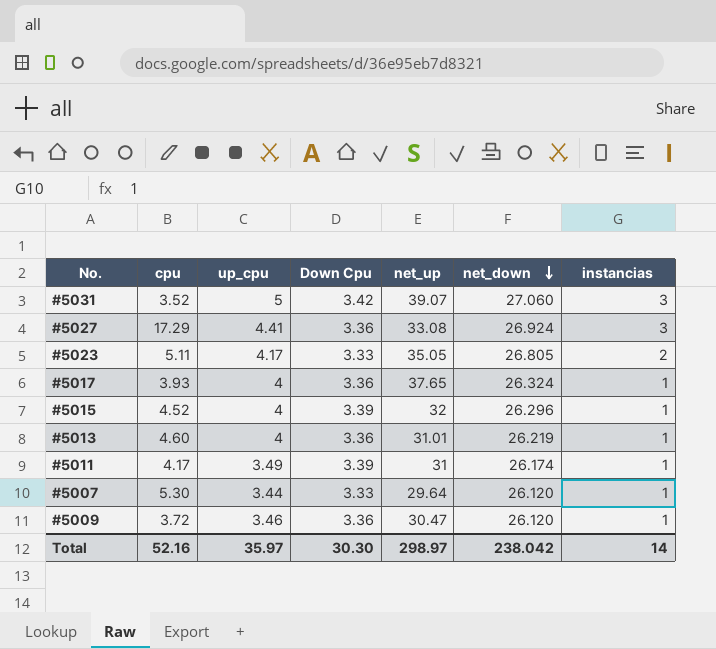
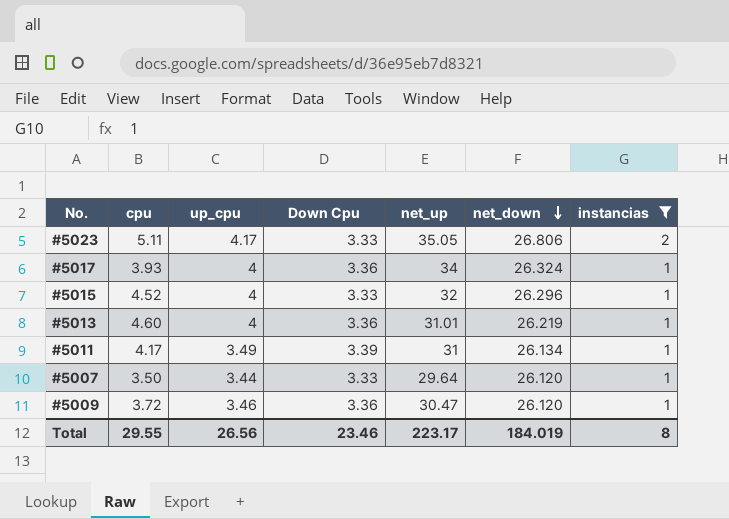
filter: none -> instancias != 3
#5023 | net_down: 26.805 -> 26.806
#5017 | net_up: 37.65 -> 34
#5015 | Down Cpu: 3.39 -> 3.33
#5011 | net_down: 26.174 -> 26.134
#5007 | cpu: 5.30 -> 3.50
Total | cpu: 52.16 -> 29.55
Total | up_cpu: 35.97 -> 26.56
Total | Down Cpu: 30.30 -> 23.46
Total | net_up: 298.97 -> 223.17
Total | net_down: 238.042 -> 184.019
Total | instancias: 14 -> 8

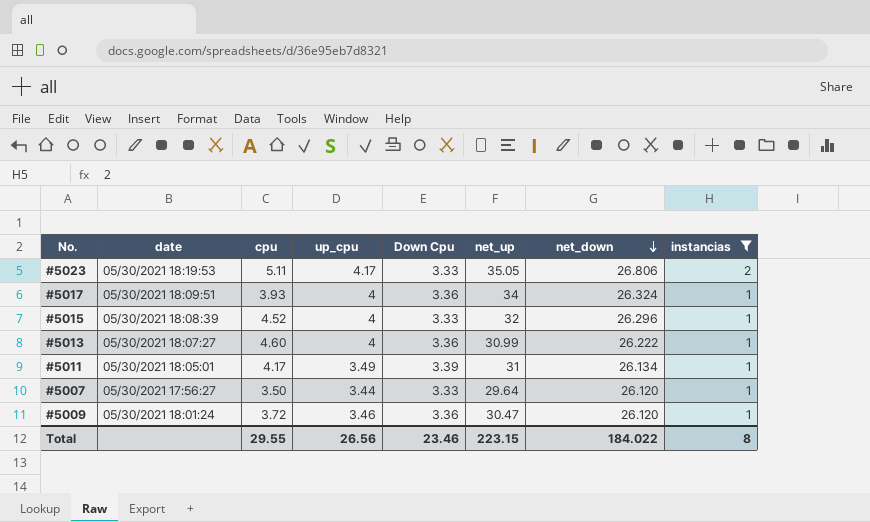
column date | position: none -> 2
#5013 | net_up: 31.01 -> 30.99
#5013 | net_down: 26.219 -> 26.222
Total | net_up: 223.17 -> 223.15
Total | net_down: 184.019 -> 184.022

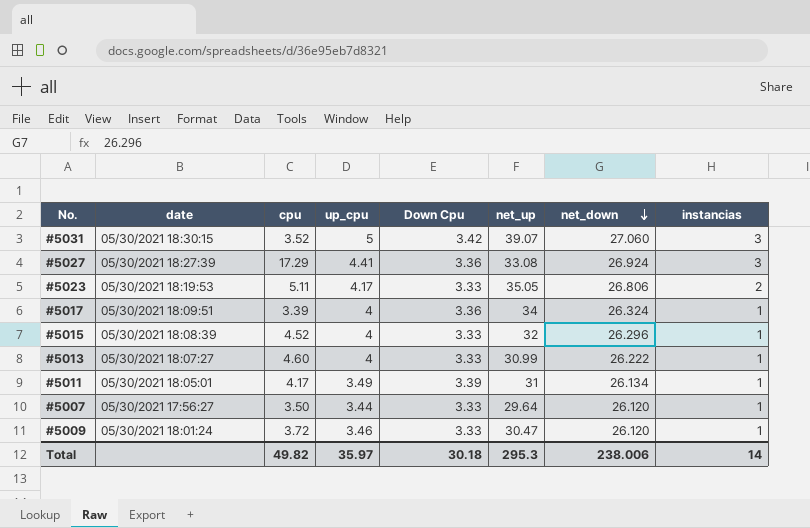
filter: instancias != 3 -> none
#5017 | cpu: 3.93 -> 3.39
#5013 | Down Cpu: 3.36 -> 3.33
#5009 | Down Cpu: 3.36 -> 3.33
Total | cpu: 29.55 -> 49.82
Total | up_cpu: 26.56 -> 35.97
Total | Down Cpu: 23.46 -> 30.18
Total | net_up: 223.15 -> 295.3
Total | net_down: 184.022 -> 238.006
Total | instancias: 8 -> 14

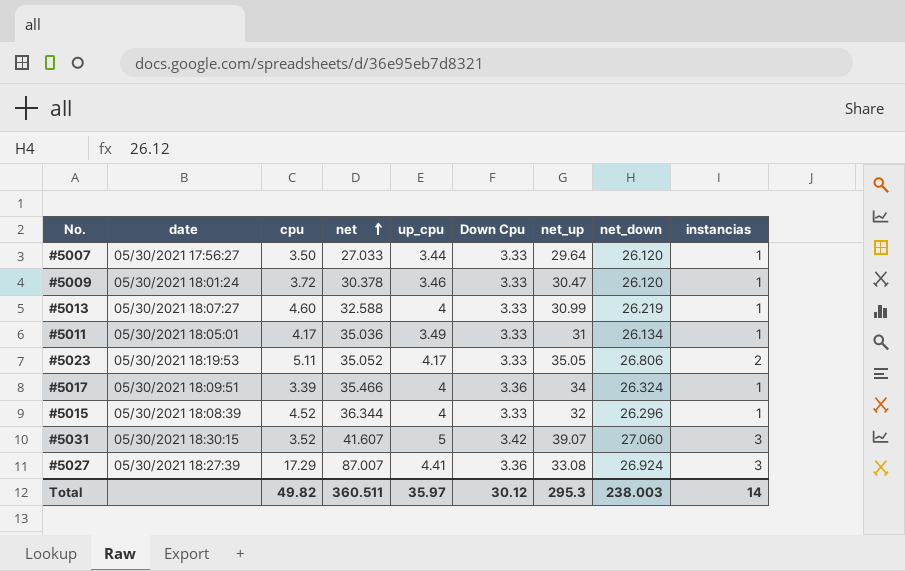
row order: net_down descending -> net ascending
column net | position: none -> 4
#5013 | net_down: 26.222 -> 26.219
#5011 | Down Cpu: 3.39 -> 3.33
Total | Down Cpu: 30.18 -> 30.12
Total | net_down: 238.006 -> 238.003

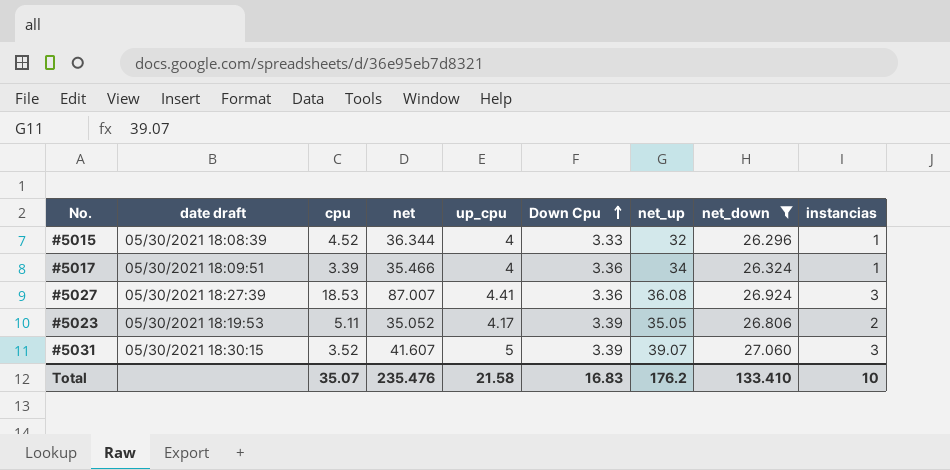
filter: none -> net_down >= 26.296
row order: net ascending -> Down Cpu ascending
column name: date -> date draft
#5027 | cpu: 17.29 -> 18.53
#5027 | net_up: 33.08 -> 36.08
#5023 | Down Cpu: 3.33 -> 3.39
#5031 | Down Cpu: 3.42 -> 3.39
Total | cpu: 49.82 -> 35.07
Total | net: 360.511 -> 235.476
Total | up_cpu: 35.97 -> 21.58
Total | Down Cpu: 30.12 -> 16.83
Total | net_up: 295.3 -> 176.2
Total | net_down: 238.003 -> 133.410
Total | instancias: 14 -> 10

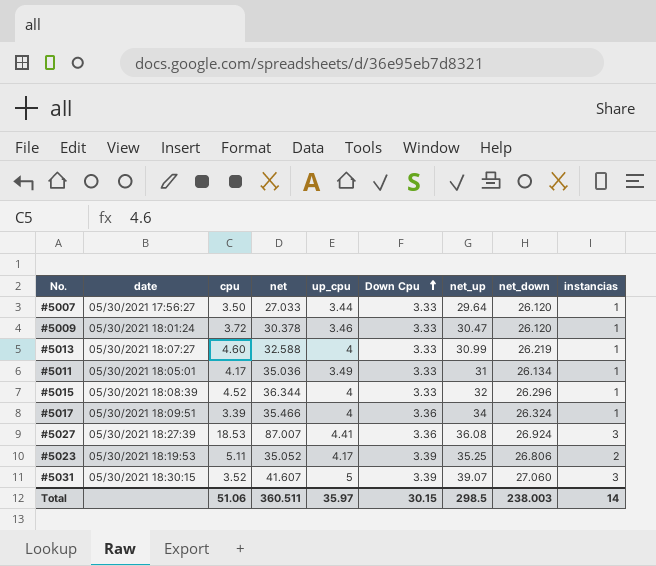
filter: net_down >= 26.296 -> none
column name: date draft -> date
#5023 | net_up: 35.05 -> 35.25
Total | cpu: 35.07 -> 51.06
Total | net: 235.476 -> 360.511
Total | up_cpu: 21.58 -> 35.97
Total | Down Cpu: 16.83 -> 30.15
Total | net_up: 176.2 -> 298.5
Total | net_down: 133.410 -> 238.003
Total | instancias: 10 -> 14

